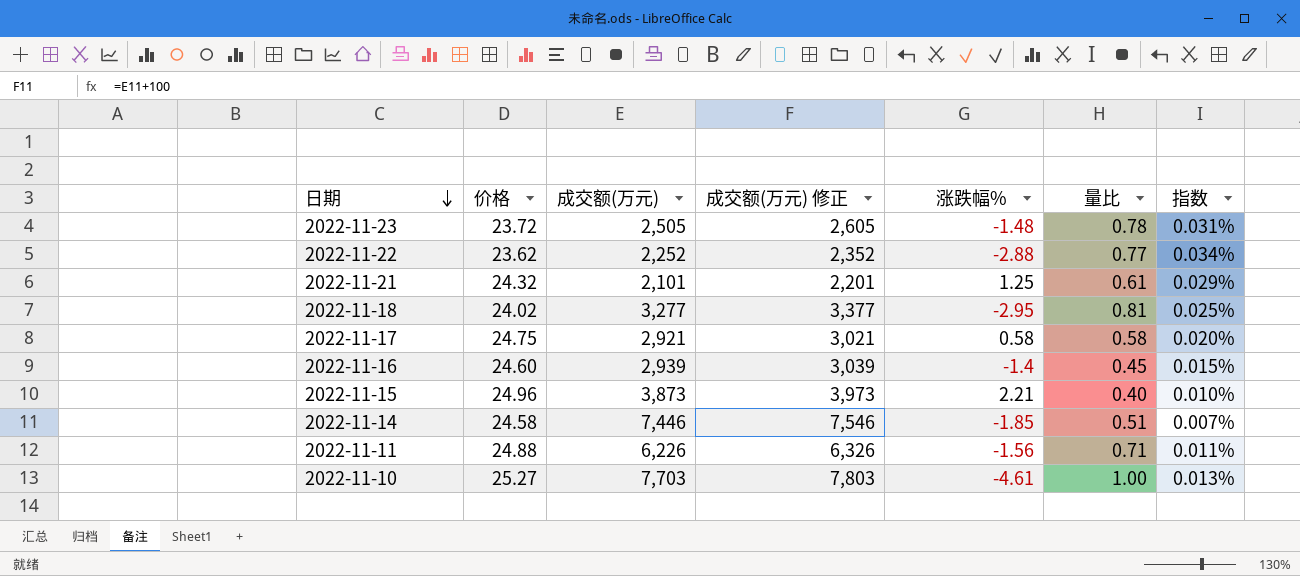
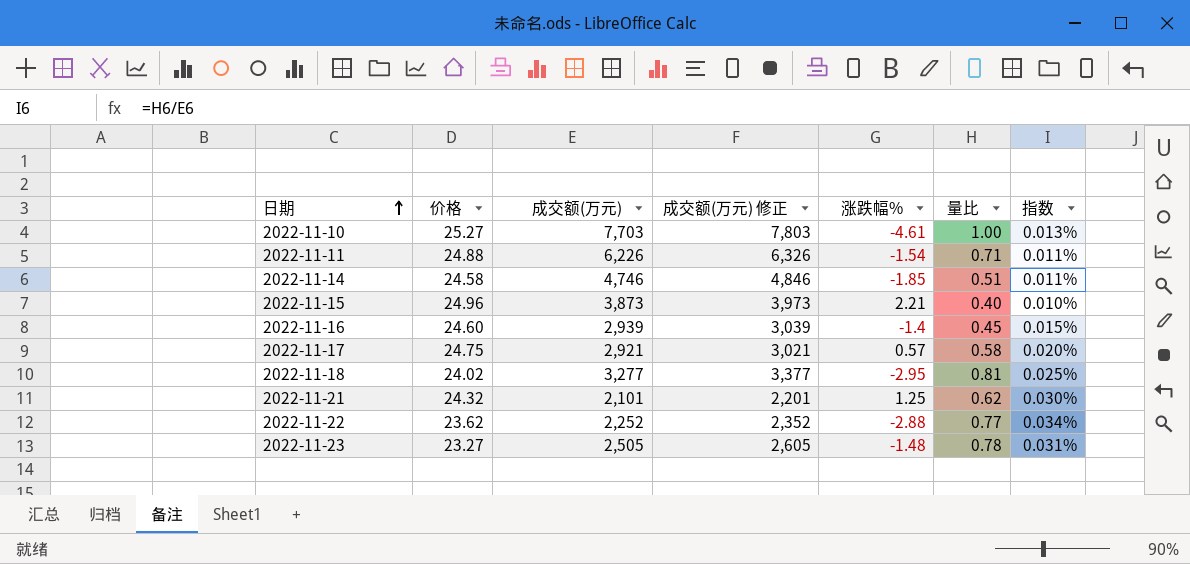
row order: 日期 descending -> 日期 ascending
2022-11-11 | 涨跌幅%: -1.56 -> -1.54
2022-11-14 | 成交额(万元): 7,446 -> 4,746
2022-11-14 | 成交额(万元) 修正: 7,546 -> 4,846
2022-11-14 | 指数: 0.007% -> 0.011%
2022-11-17 | 涨跌幅%: 0.58 -> 0.57
2022-11-21 | 量比: 0.61 -> 0.62
2022-11-21 | 指数: 0.029% -> 0.030%
2022-11-23 | 价格: 23.72 -> 23.27

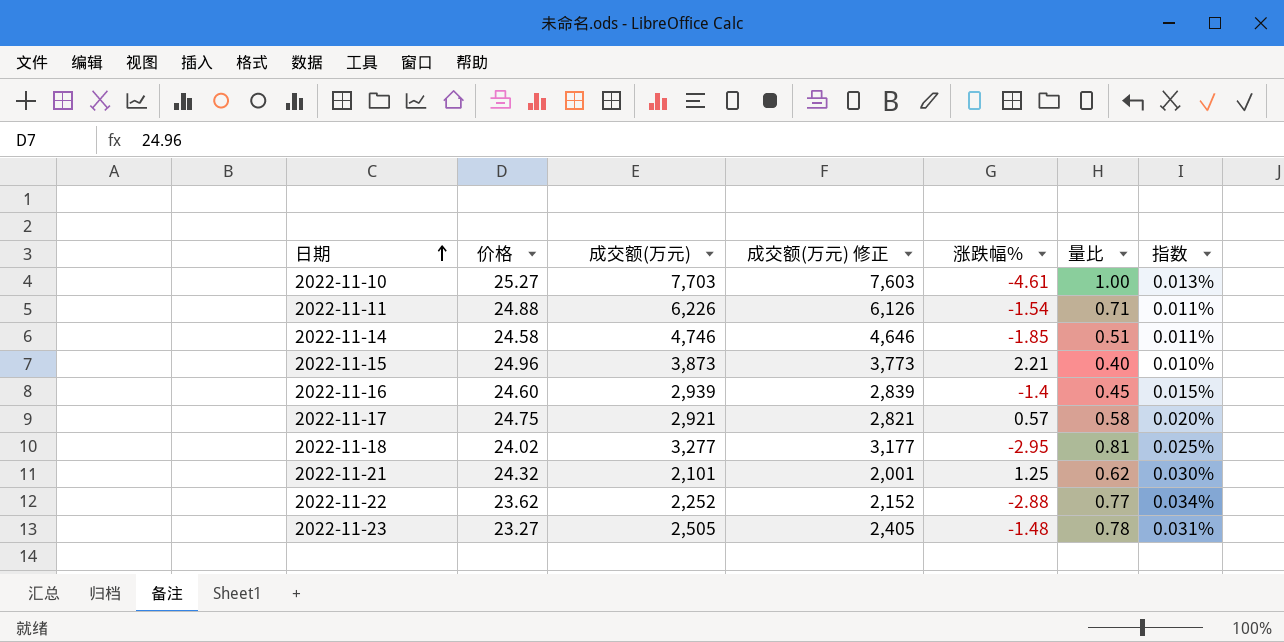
column 成交额(万元) 修正 | formula: [成交额(万元)] + 100 -> [成交额(万元)] - 100

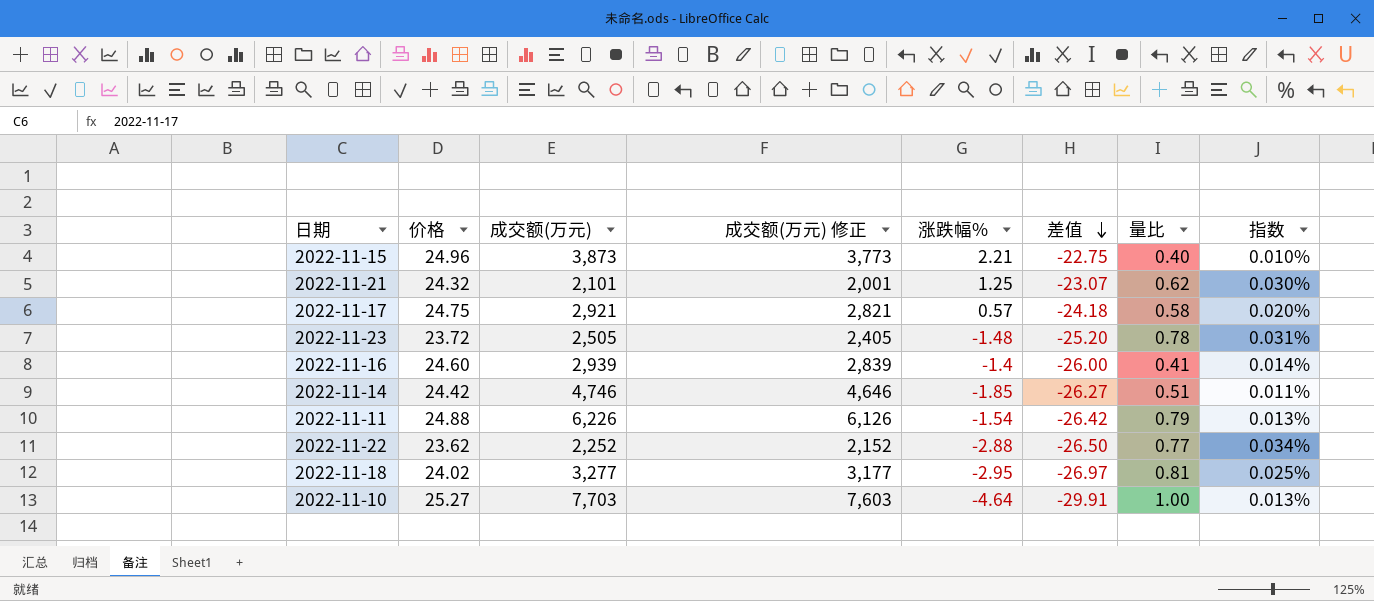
row order: 日期 ascending -> 差值 descending
column 差值 | formula: none -> [涨跌幅%] - [价格]
2022-11-23 | 价格: 23.27 -> 23.72
2022-11-16 | 量比: 0.45 -> 0.41
2022-11-16 | 指数: 0.015% -> 0.014%
2022-11-14 | 价格: 24.58 -> 24.42
2022-11-11 | 量比: 0.71 -> 0.79
2022-11-11 | 指数: 0.011% -> 0.013%
2022-11-10 | 涨跌幅%: -4.61 -> -4.64

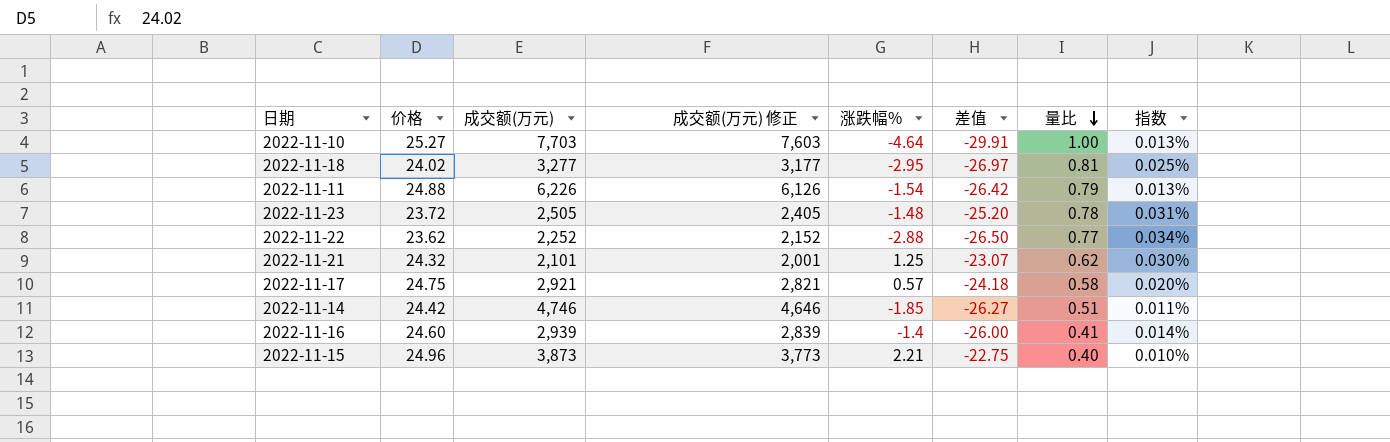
row order: 差值 descending -> 量比 descending

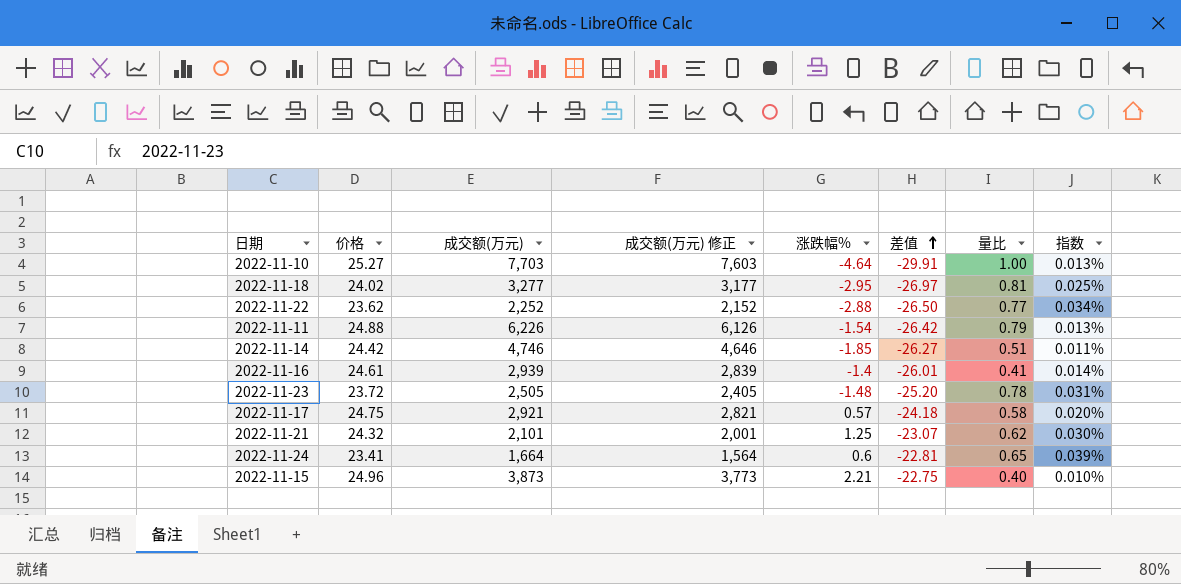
row order: 量比 descending -> 差值 ascending
2022-11-16 | 价格: 24.60 -> 24.61
2022-11-16 | 差值: -26.00 -> -26.01
row 2022-11-24: none -> 23.41 | 1,664 | 1,564 | 0.6 | -22.81 | 0.65 | 0.039%

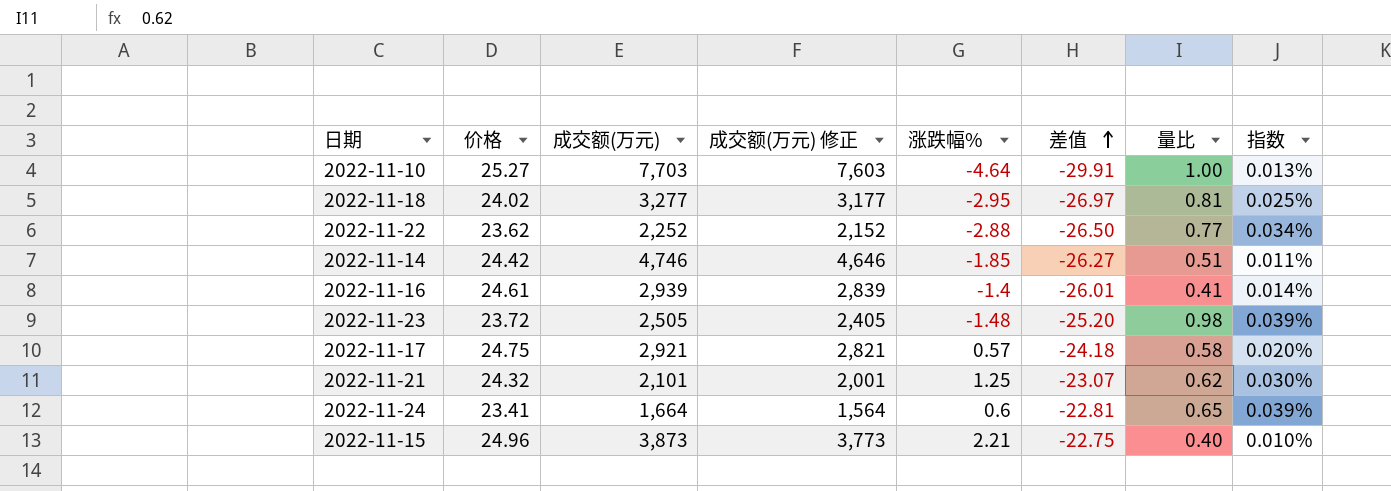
row 2022-11-11: 24.88 | 6,226 | 6,126 | -1.54 | -26.42 | 0.79 | 0.013% -> none
2022-11-23 | 量比: 0.78 -> 0.98
2022-11-23 | 指数: 0.031% -> 0.039%

